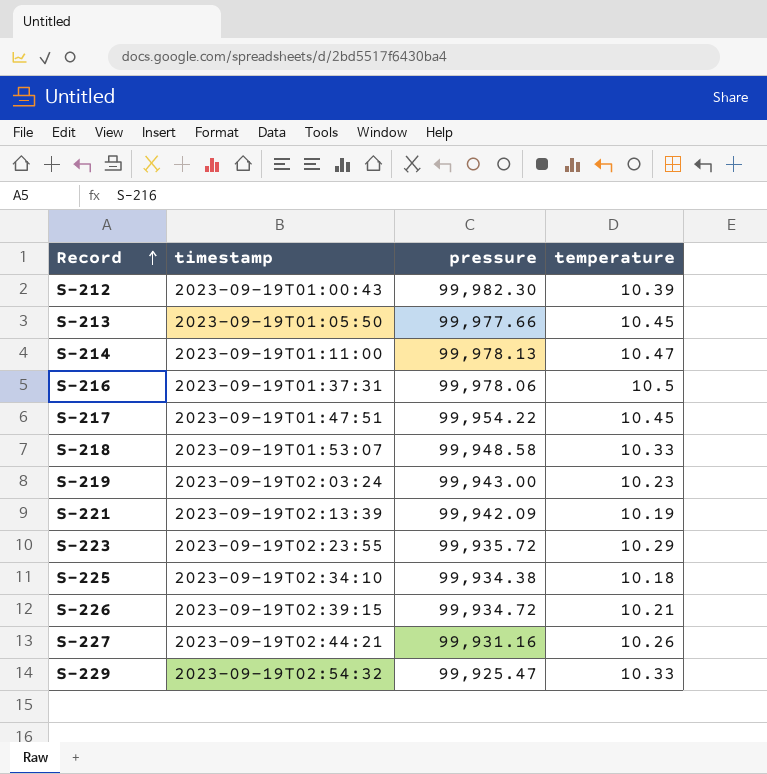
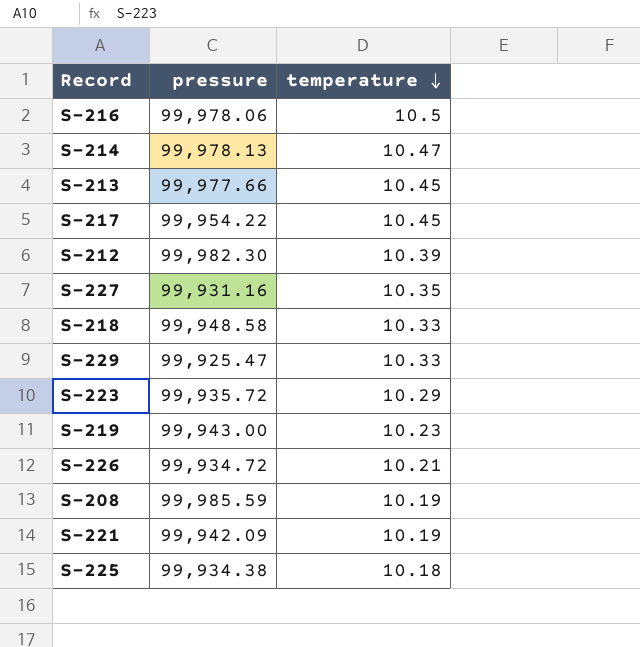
row order: Record ascending -> temperature descending
column timestamp | position: 2 -> none
S-227 | temperature: 10.26 -> 10.35
row S-208: none -> 99,985.59 | 10.19

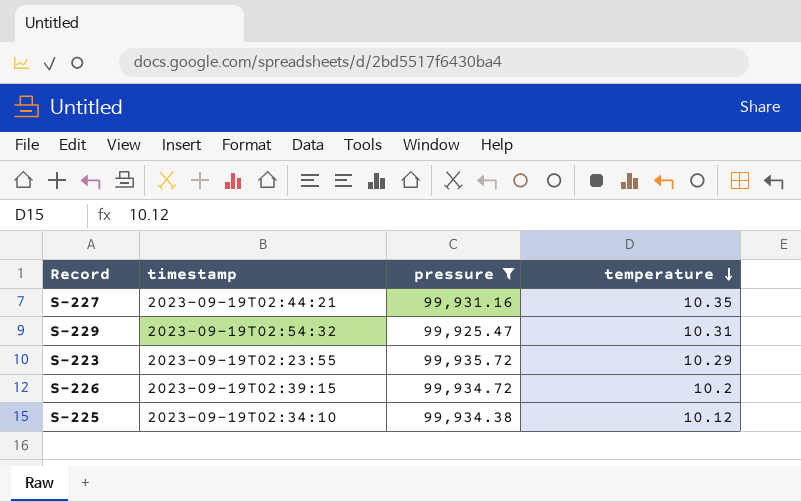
filter: none -> pressure <= 99,935.72
column timestamp | position: none -> 2
S-229 | temperature: 10.33 -> 10.31
S-226 | temperature: 10.21 -> 10.2
S-225 | temperature: 10.18 -> 10.12

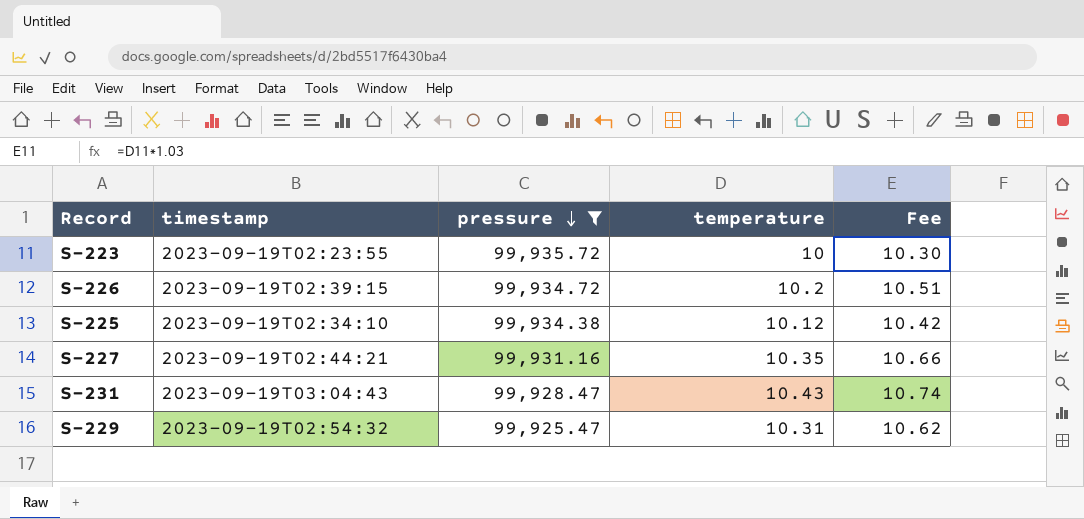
row order: temperature descending -> pressure descending
column Fee | formula: none -> [temperature] * 1.03
S-223 | temperature: 10.29 -> 10
row S-231: none -> 2023-09-19T03:04:43 | 99,928.47 | 10.43 | 10.74

